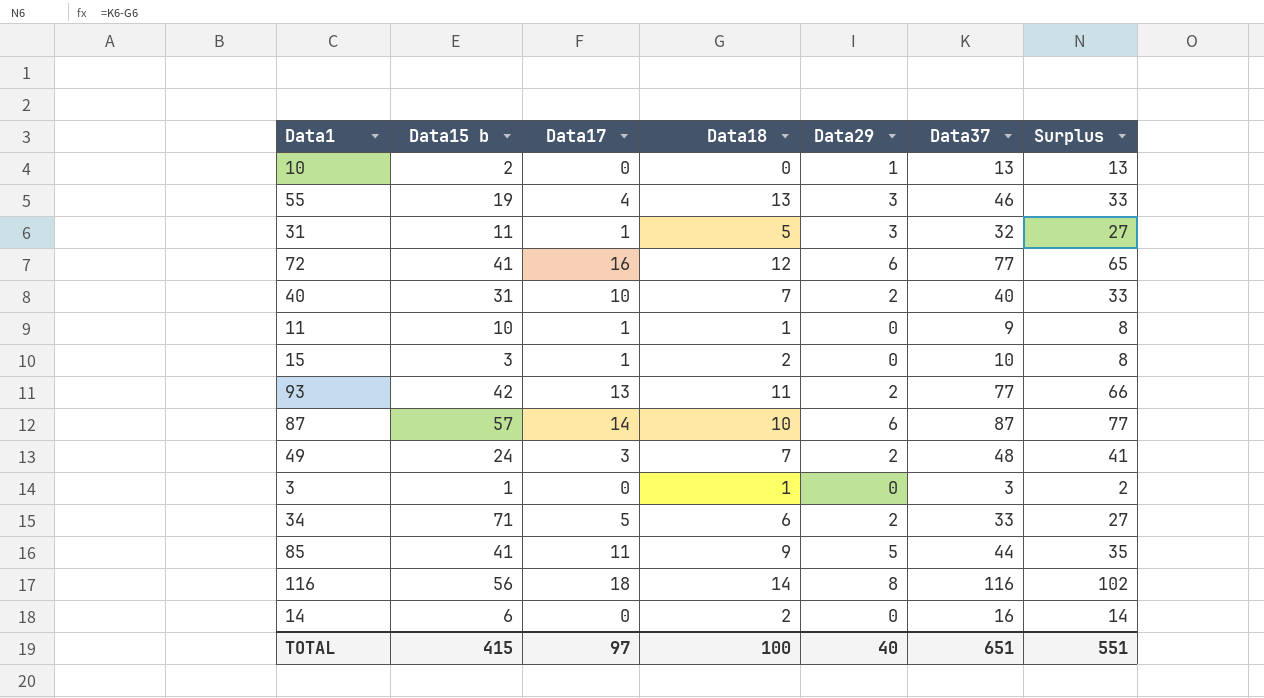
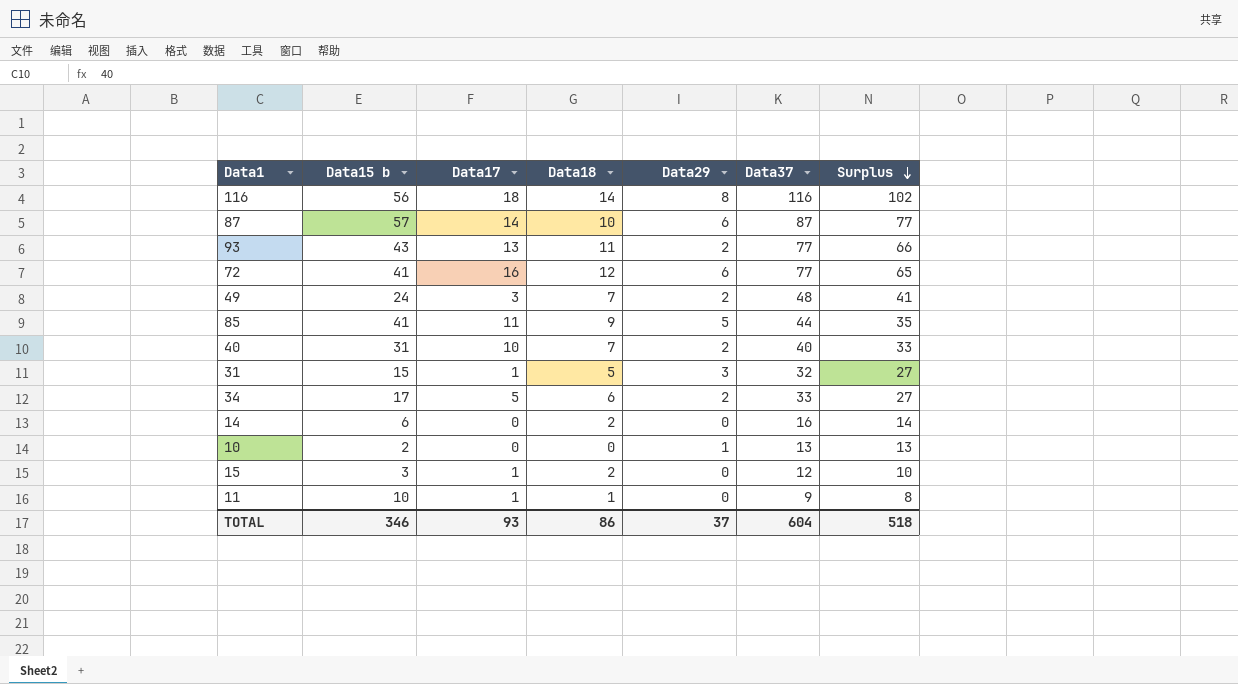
row order: none -> Surplus descending
row 55: 19 | 4 | 13 | 3 | 46 | 33 -> none
row 3: 1 | 0 | 1 | 0 | 3 | 2 -> none
93 | Data15 b: 42 -> 43
31 | Data15 b: 11 -> 15
34 | Data15 b: 71 -> 17
15 | Data37: 10 -> 12
15 | Surplus: 8 -> 10
TOTAL | Data15 b: 415 -> 346
TOTAL | Data17: 97 -> 93
TOTAL | Data18: 100 -> 86
TOTAL | Data29: 40 -> 37
TOTAL | Data37: 651 -> 604
TOTAL | Surplus: 551 -> 518

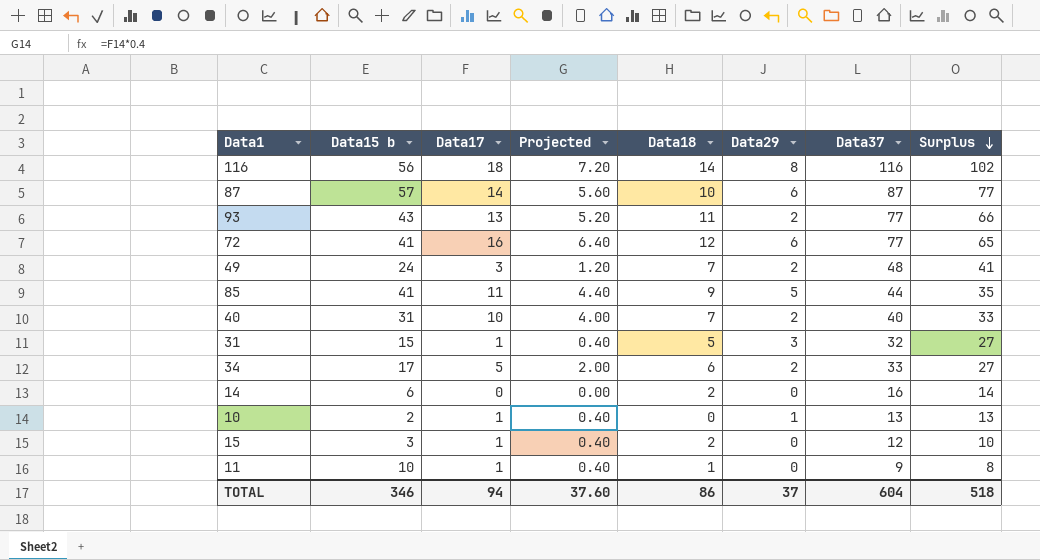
column Projected | formula: none -> [Data17] * 0.4
10 | Data17: 0 -> 1
TOTAL | Data17: 93 -> 94

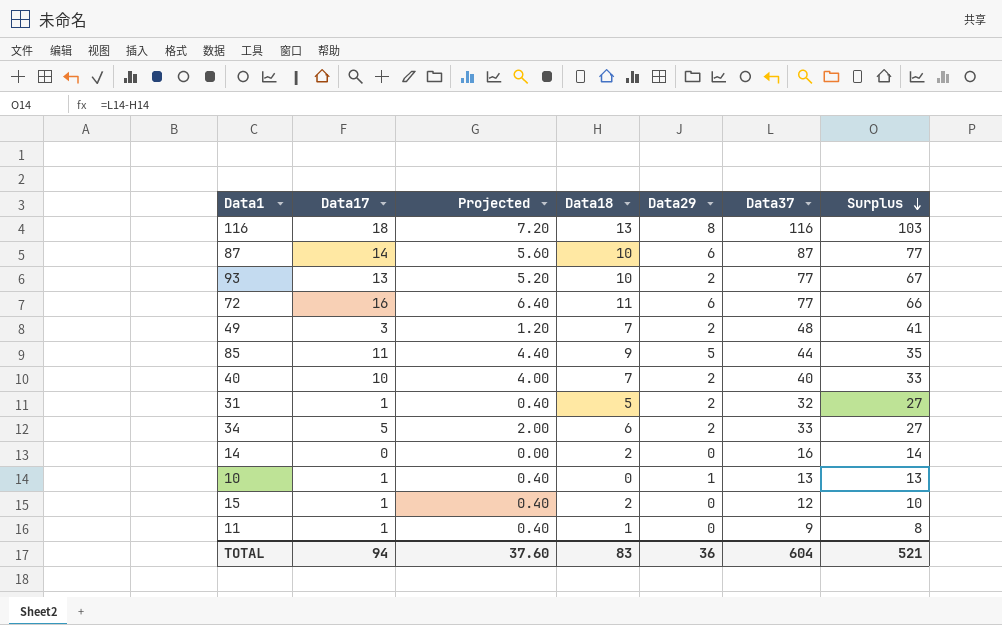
column Data15 b | position: 2 -> none
116 | Data18: 14 -> 13
116 | Surplus: 102 -> 103
93 | Data18: 11 -> 10
93 | Surplus: 66 -> 67
72 | Data18: 12 -> 11
72 | Surplus: 65 -> 66
31 | Data29: 3 -> 2
TOTAL | Data18: 86 -> 83
TOTAL | Data29: 37 -> 36
TOTAL | Surplus: 518 -> 521

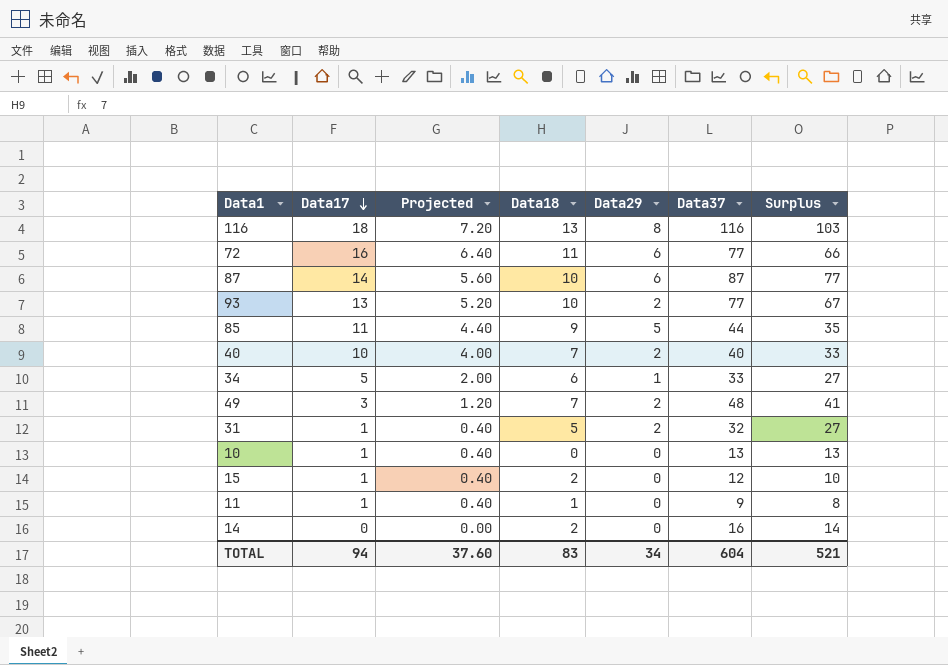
row order: Surplus descending -> Data17 descending
34 | Data29: 2 -> 1
10 | Data29: 1 -> 0
TOTAL | Data29: 36 -> 34

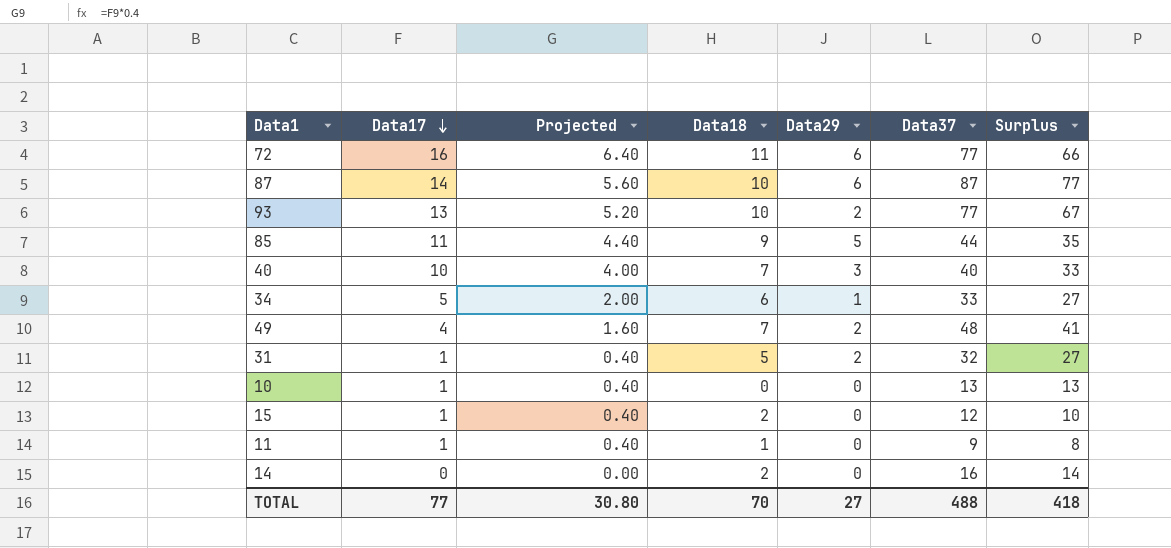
row 116: 18 | 7.20 | 13 | 8 | 116 | 103 -> none
40 | Data29: 2 -> 3
49 | Data17: 3 -> 4
49 | Projected: 1.20 -> 1.60
TOTAL | Data17: 94 -> 77
TOTAL | Projected: 37.60 -> 30.80
TOTAL | Data18: 83 -> 70
TOTAL | Data29: 34 -> 27
TOTAL | Data37: 604 -> 488
TOTAL | Surplus: 521 -> 418

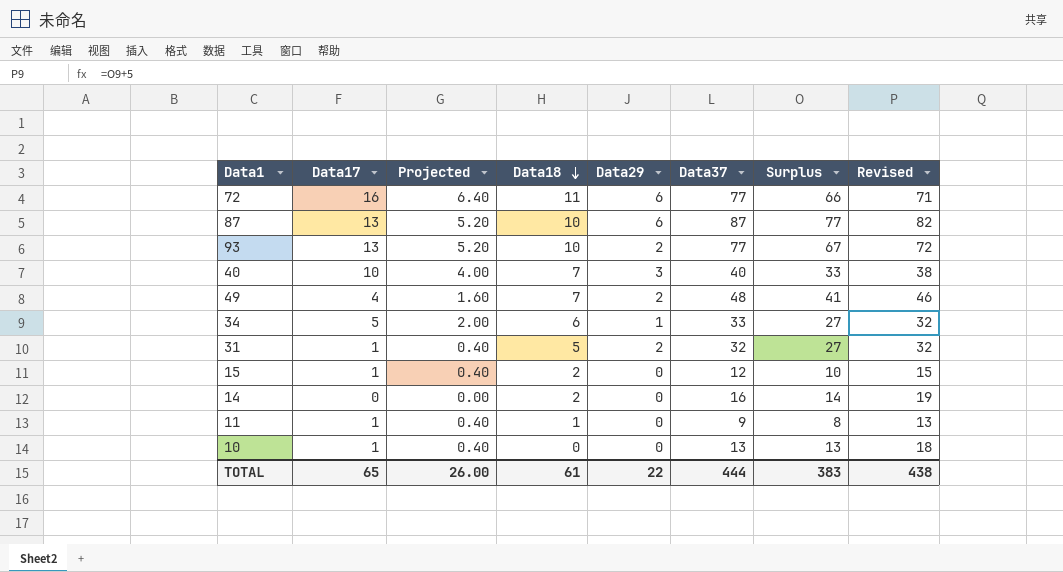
row order: Data17 descending -> Data18 descending
column Revised | formula: none -> [Surplus] + 5
row 85: 11 | 4.40 | 9 | 5 | 44 | 35 -> none
87 | Data17: 14 -> 13
87 | Projected: 5.60 -> 5.20
TOTAL | Data17: 77 -> 65
TOTAL | Projected: 30.80 -> 26.00
TOTAL | Data18: 70 -> 61
TOTAL | Data29: 27 -> 22
TOTAL | Data37: 488 -> 444
TOTAL | Surplus: 418 -> 383

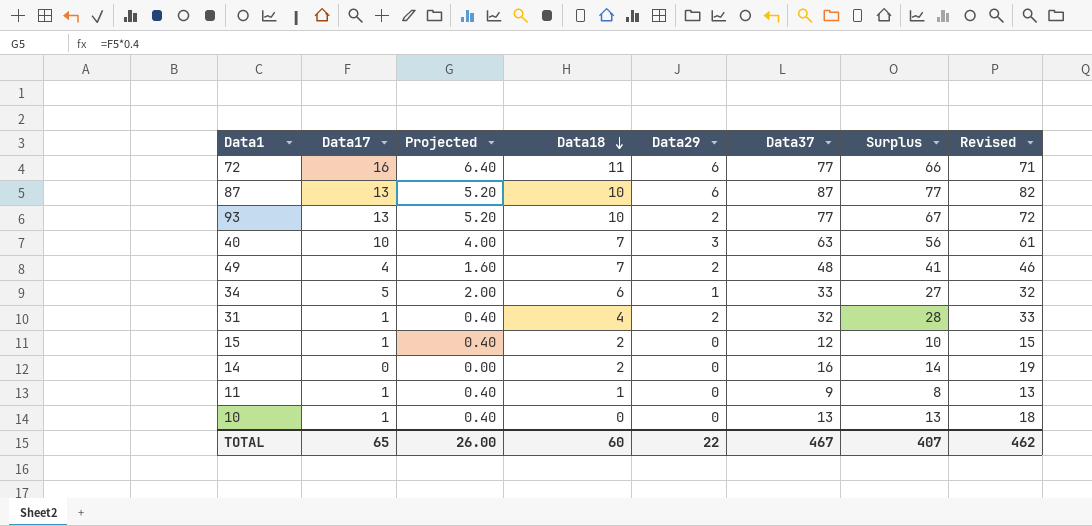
40 | Data37: 40 -> 63
40 | Surplus: 33 -> 56
40 | Revised: 38 -> 61
31 | Data18: 5 -> 4
31 | Surplus: 27 -> 28
31 | Revised: 32 -> 33
TOTAL | Data18: 61 -> 60
TOTAL | Data37: 444 -> 467
TOTAL | Surplus: 383 -> 407
TOTAL | Revised: 438 -> 462

